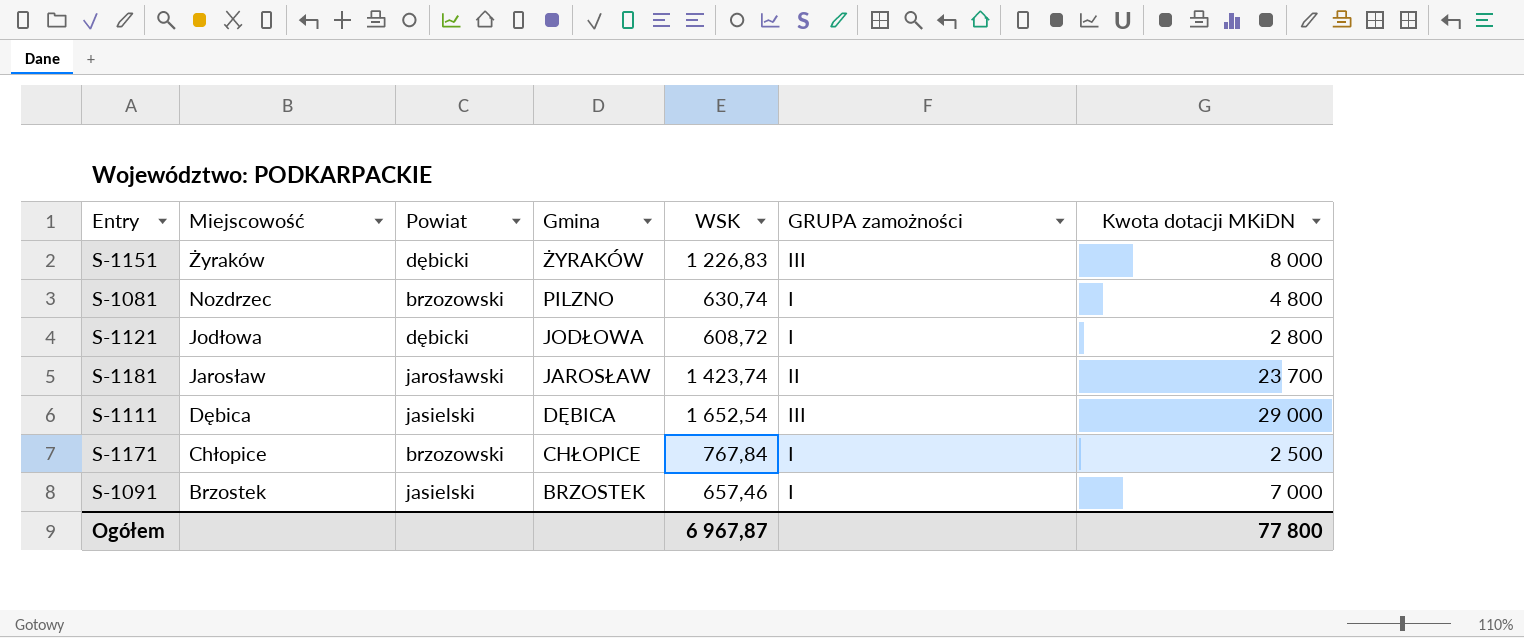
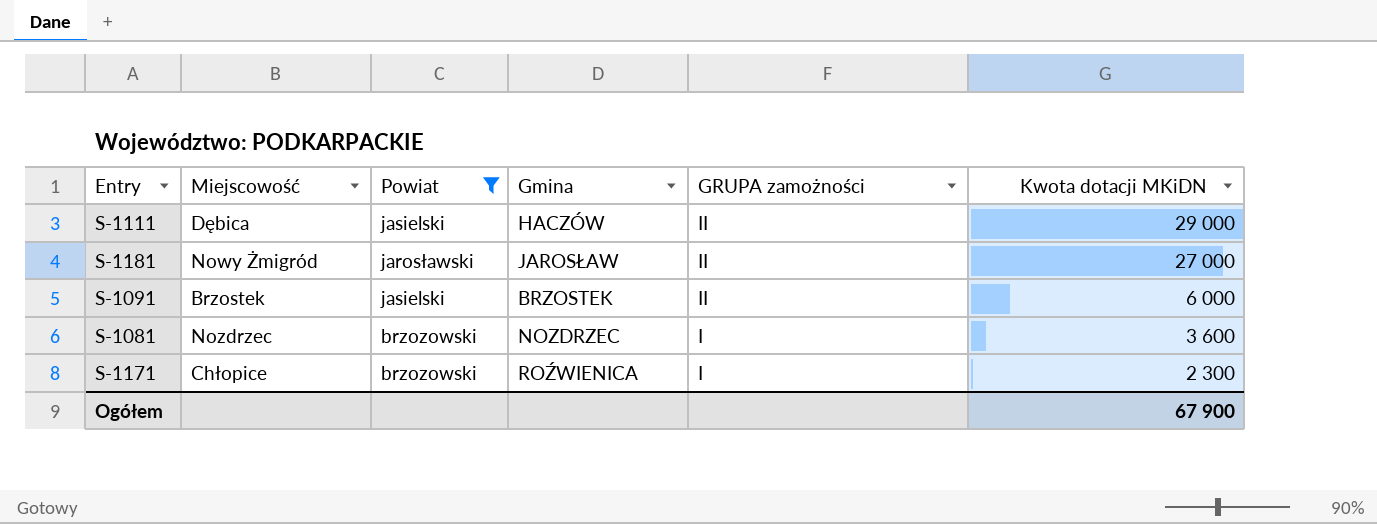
filter: none -> Powiat != dębicki
row order: Miejscowość descending -> GRUPA zamożności descending
column WSK | position: 5 -> none
S-1111 | Gmina: DĘBICA -> HACZÓW
S-1111 | GRUPA zamożności: III -> II
S-1181 | Miejscowość: Jarosław -> Nowy Żmigród
S-1181 | Kwota dotacji MKiDN: 23 700 -> 27 000
S-1091 | GRUPA zamożności: I -> II
S-1091 | Kwota dotacji MKiDN: 7 000 -> 6 000
S-1081 | Gmina: PILZNO -> NOZDRZEC
S-1081 | Kwota dotacji MKiDN: 4 800 -> 3 600
S-1171 | Gmina: CHŁOPICE -> ROŹWIENICA
S-1171 | Kwota dotacji MKiDN: 2 500 -> 2 300
Ogółem | Kwota dotacji MKiDN: 77 800 -> 67 900

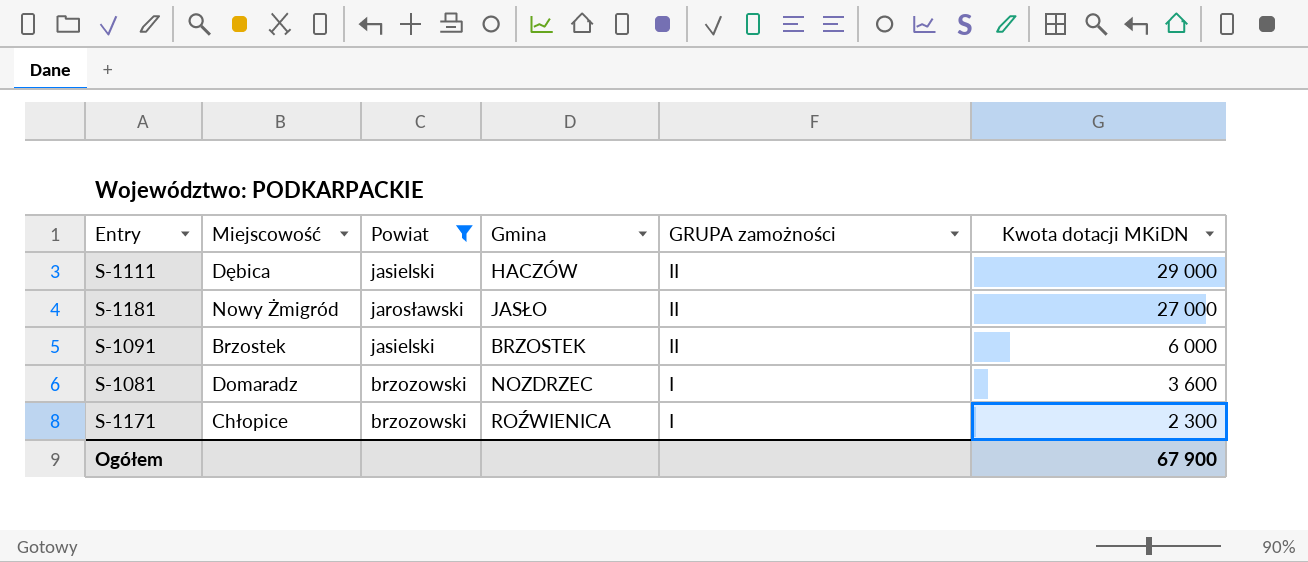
S-1181 | Gmina: JAROSŁAW -> JASŁO
S-1081 | Miejscowość: Nozdrzec -> Domaradz

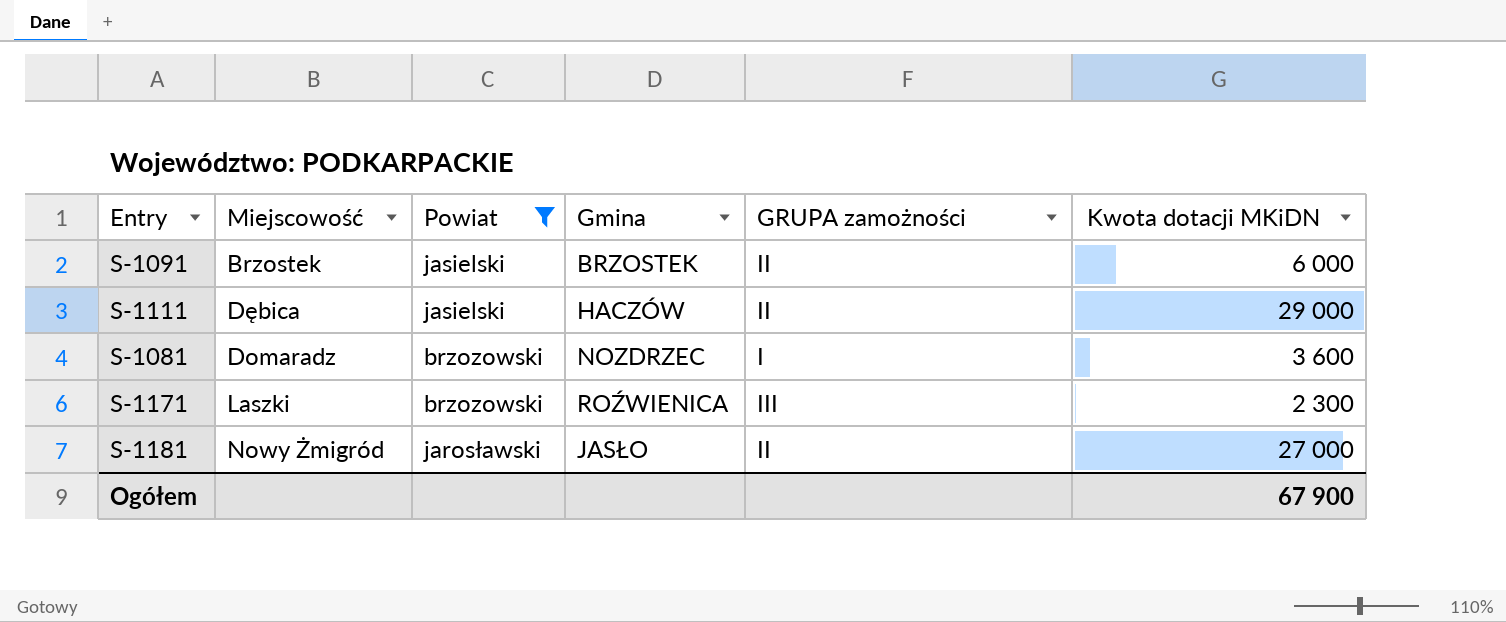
row order: GRUPA zamożności descending -> Miejscowość ascending
S-1171 | Miejscowość: Chłopice -> Laszki
S-1171 | GRUPA zamożności: I -> III

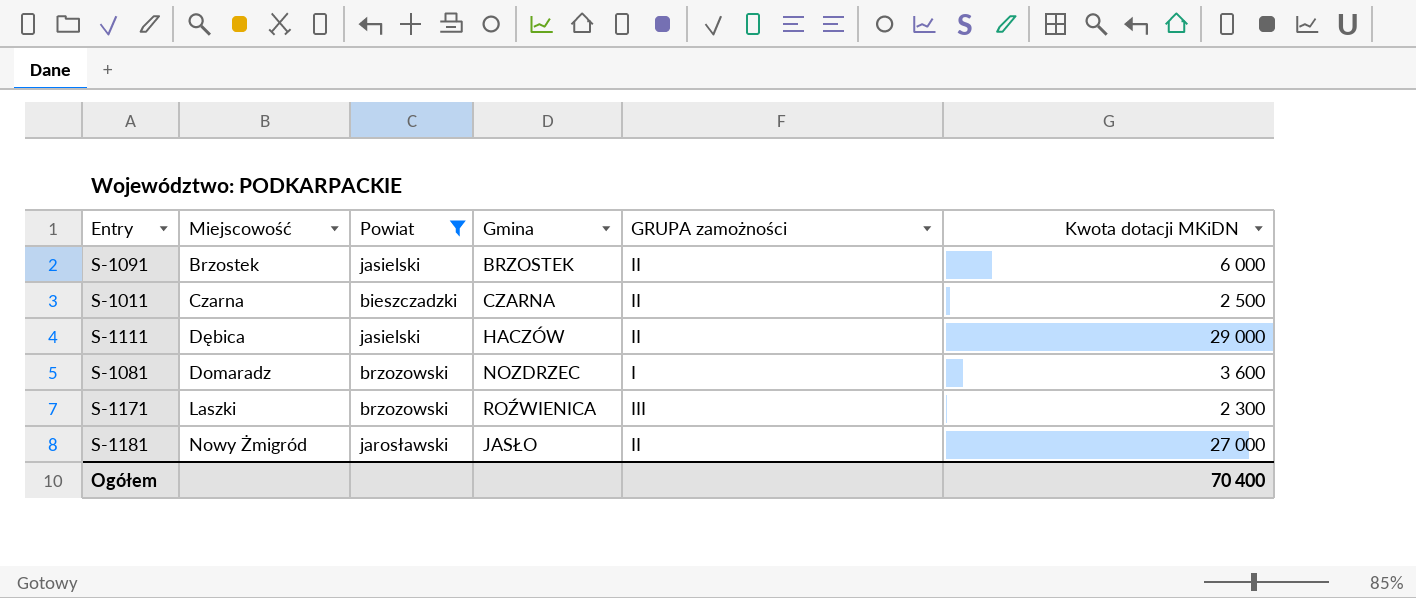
row S-1011: none -> Czarna | bieszczadzki | CZARNA | II | 2 500
Ogółem | Kwota dotacji MKiDN: 67 900 -> 70 400

